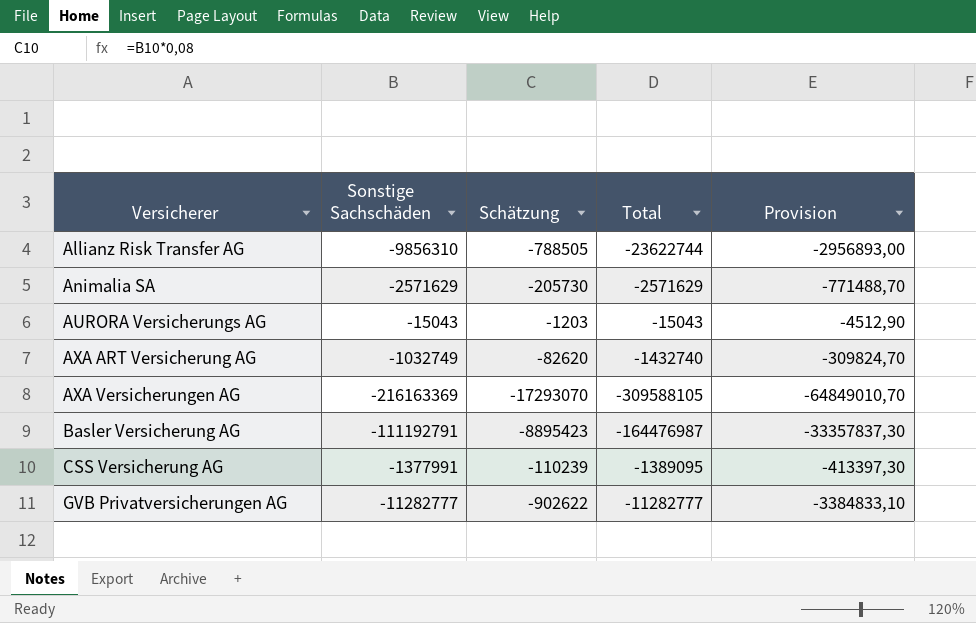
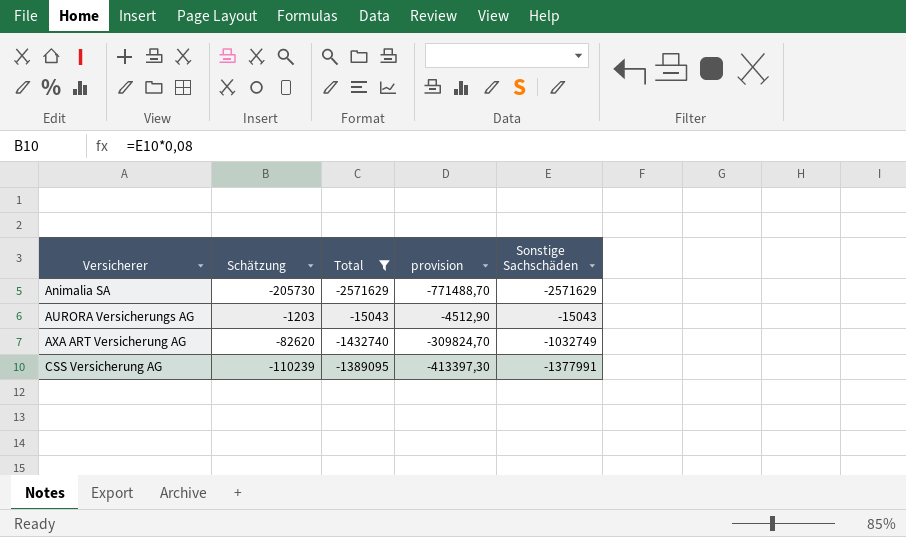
filter: none -> Total >= -2571629
column name: Provision -> provision
column Sonstige Sachschäden | position: 2 -> 5

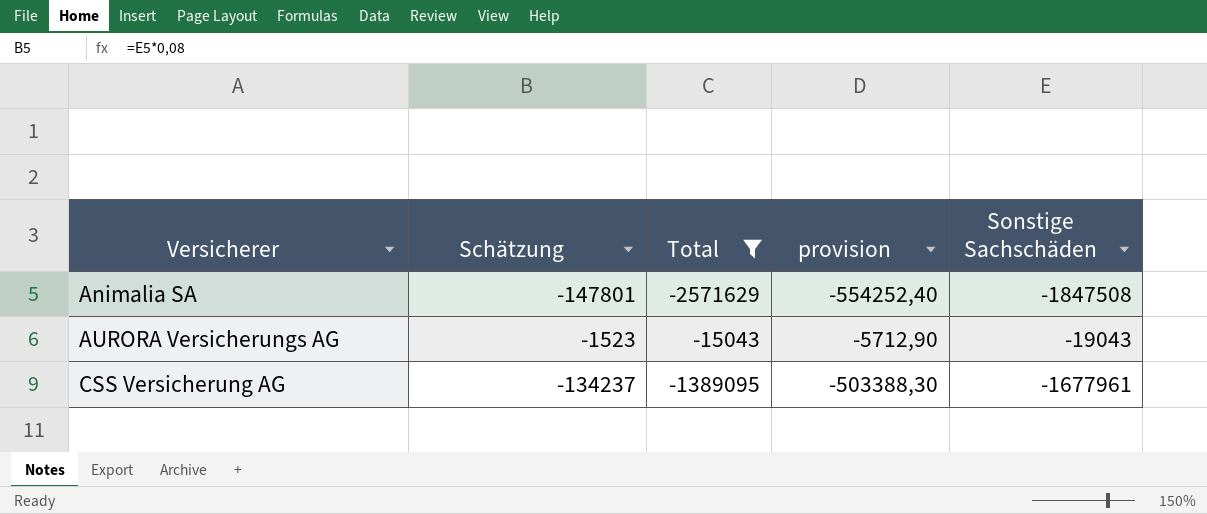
row AXA ART Versicherung AG: -82620 | -1432740 | -309824,70 | -1032749 -> none
Animalia SA | Schätzung: -205730 -> -147801
Animalia SA | provision: -771488,70 -> -554252,40
Animalia SA | Sonstige Sachschäden: -2571629 -> -1847508
AURORA Versicherungs AG | Schätzung: -1203 -> -1523
AURORA Versicherungs AG | provision: -4512,90 -> -5712,90
AURORA Versicherungs AG | Sonstige Sachschäden: -15043 -> -19043
CSS Versicherung AG | Schätzung: -110239 -> -134237
CSS Versicherung AG | provision: -413397,30 -> -503388,30
CSS Versicherung AG | Sonstige Sachschäden: -1377991 -> -1677961

